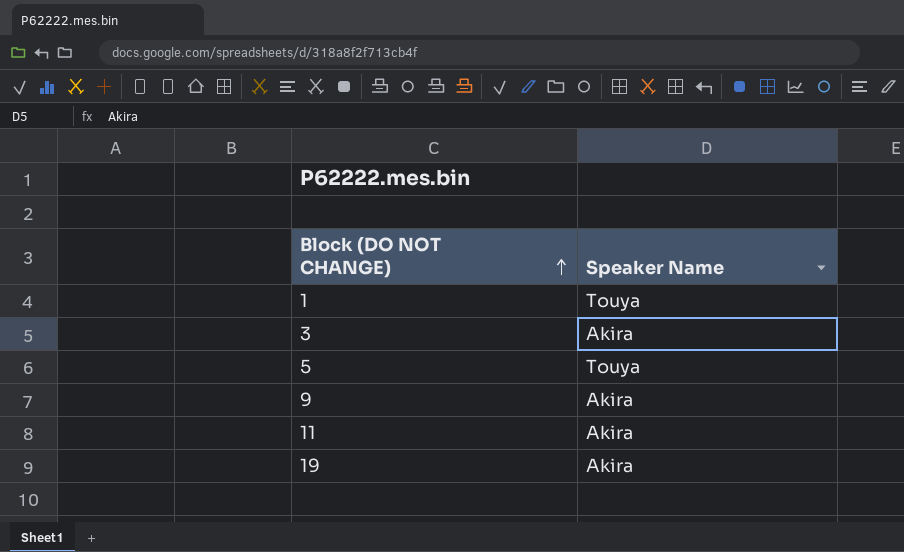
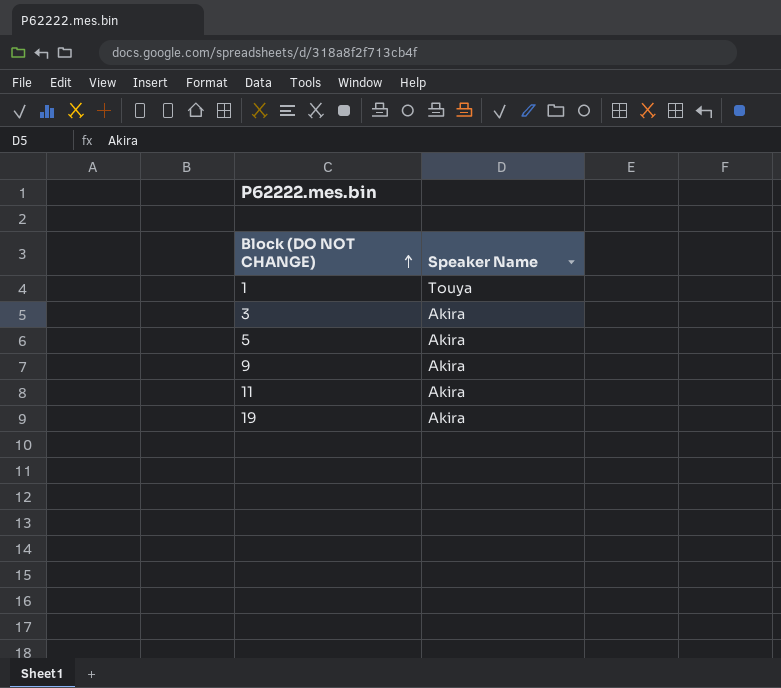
5 | Speaker Name: Touya -> Akira

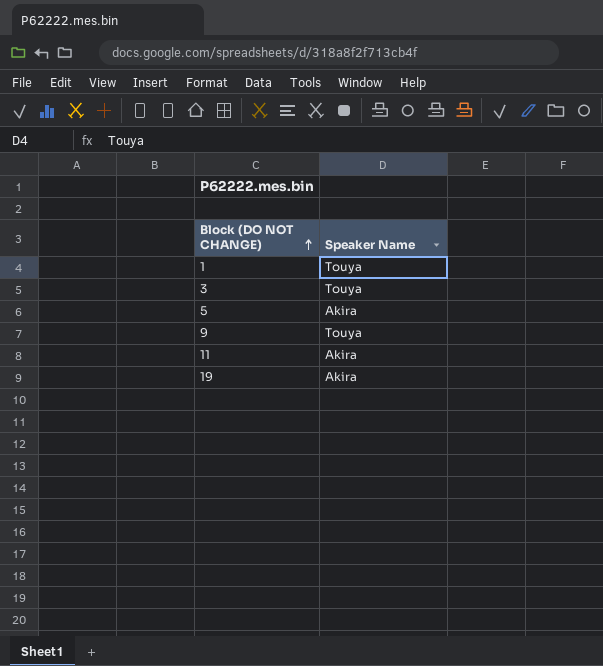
3 | Speaker Name: Akira -> Touya
9 | Speaker Name: Akira -> Touya

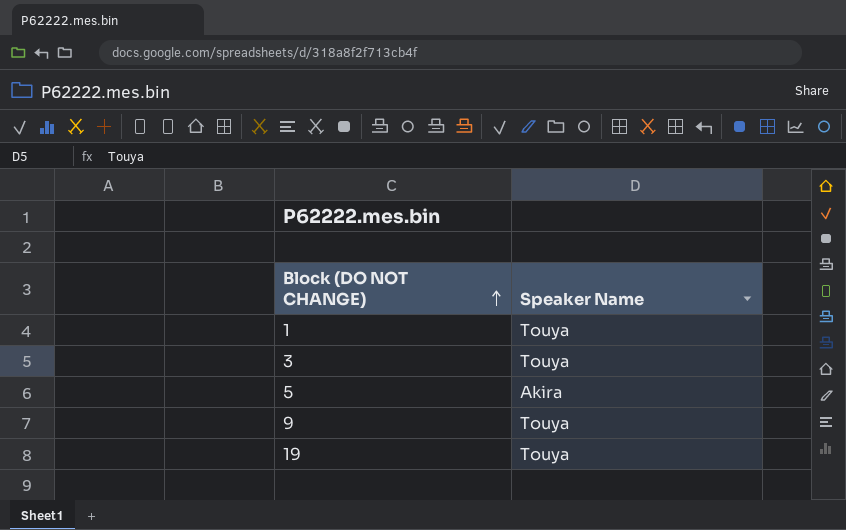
row 11: Akira -> none
19 | Speaker Name: Akira -> Touya

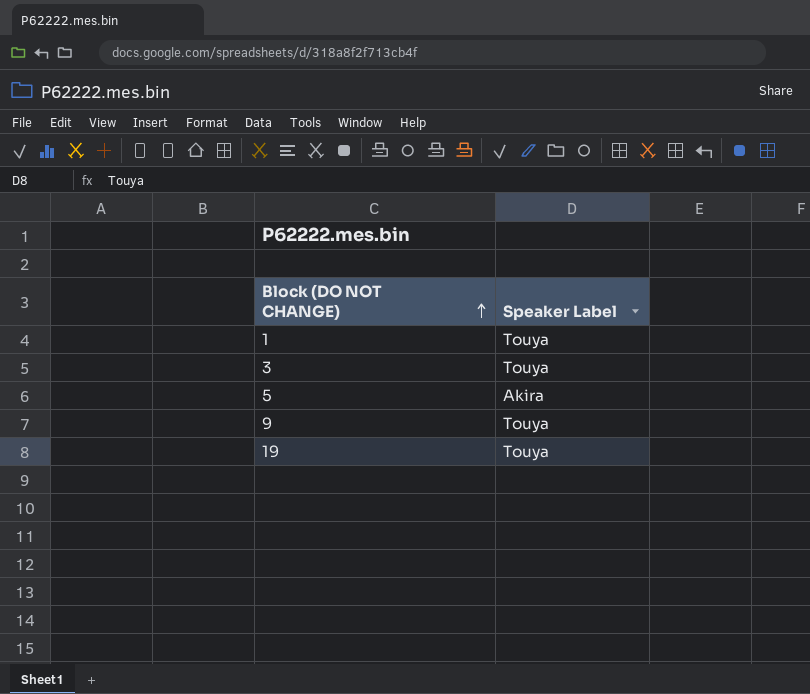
column name: Speaker Name -> Speaker Label

